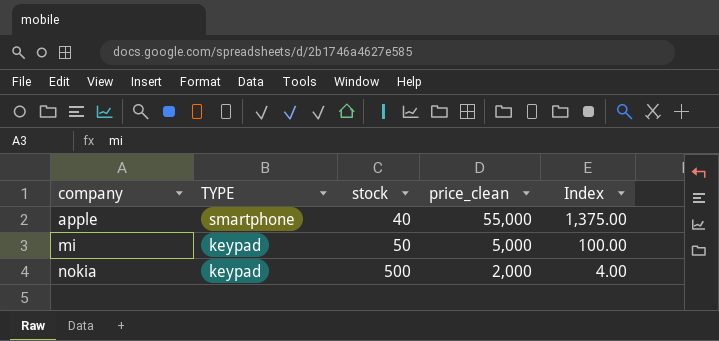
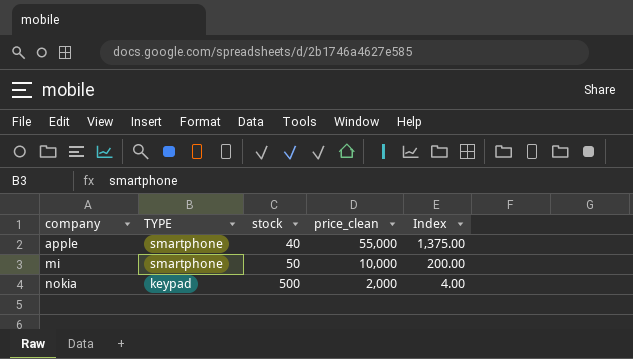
mi | TYPE: keypad -> smartphone
mi | price_clean: 5,000 -> 10,000
mi | Index: 100.00 -> 200.00

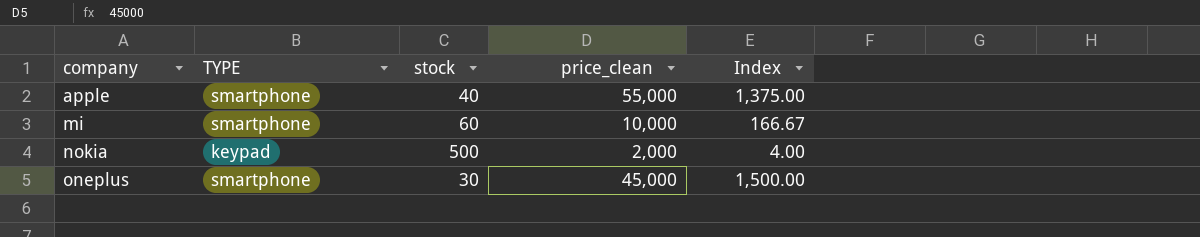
mi | stock: 50 -> 60
mi | Index: 200.00 -> 166.67
row oneplus: none -> smartphone | 30 | 45,000 | 1,500.00

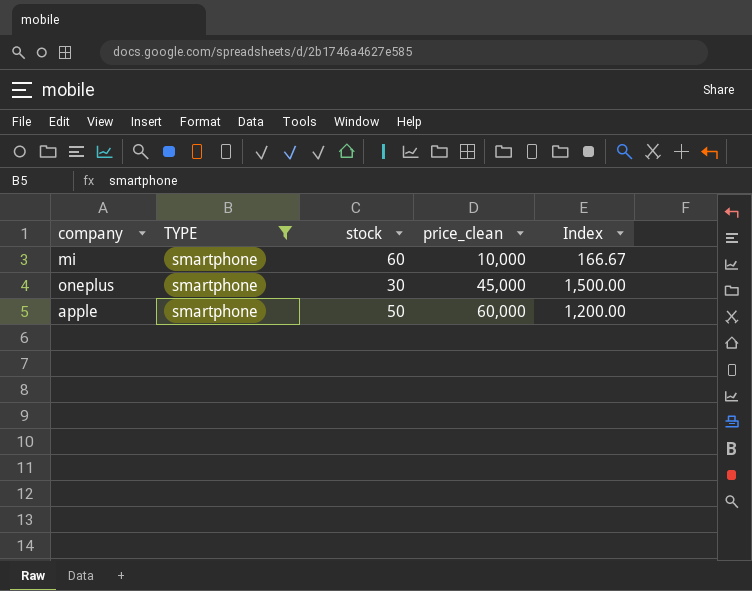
filter: none -> TYPE = smartphone
row order: company ascending -> price_clean ascending
apple | stock: 40 -> 50
apple | price_clean: 55,000 -> 60,000
apple | Index: 1,375.00 -> 1,200.00

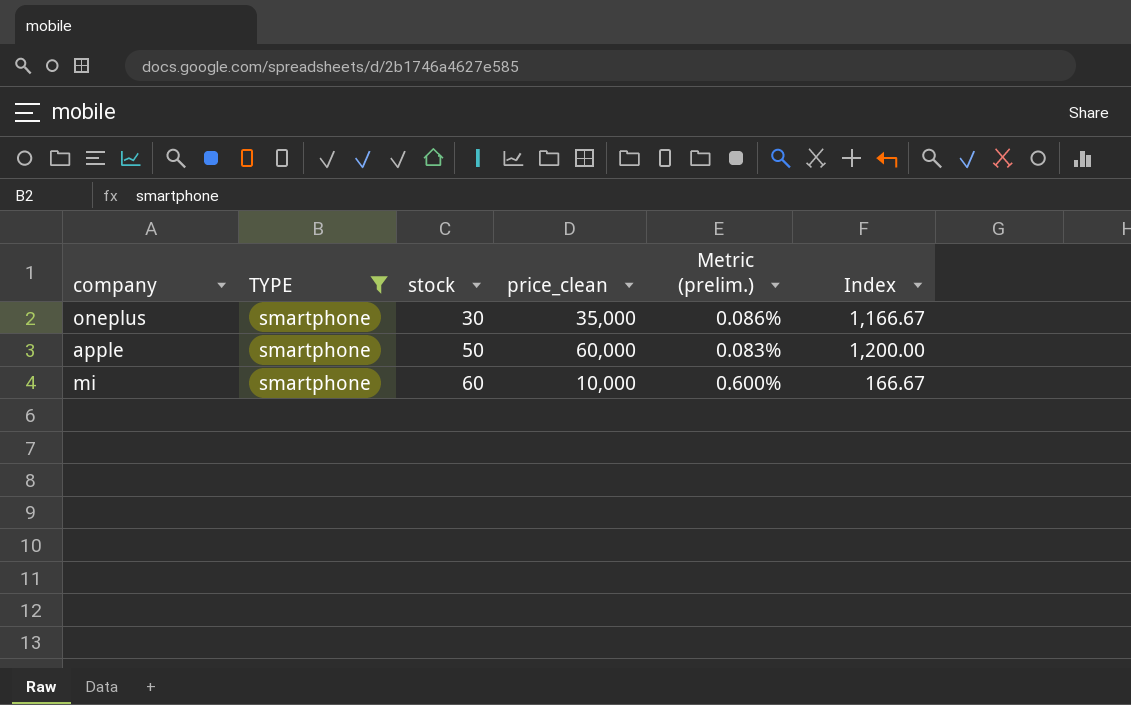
row order: price_clean ascending -> stock ascending
column Metric (prelim.) | formula: none -> [stock] / [price_clean]
oneplus | price_clean: 45,000 -> 35,000
oneplus | Index: 1,500.00 -> 1,166.67

